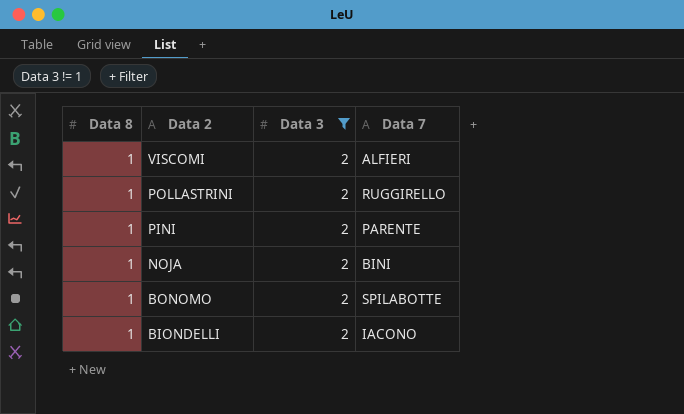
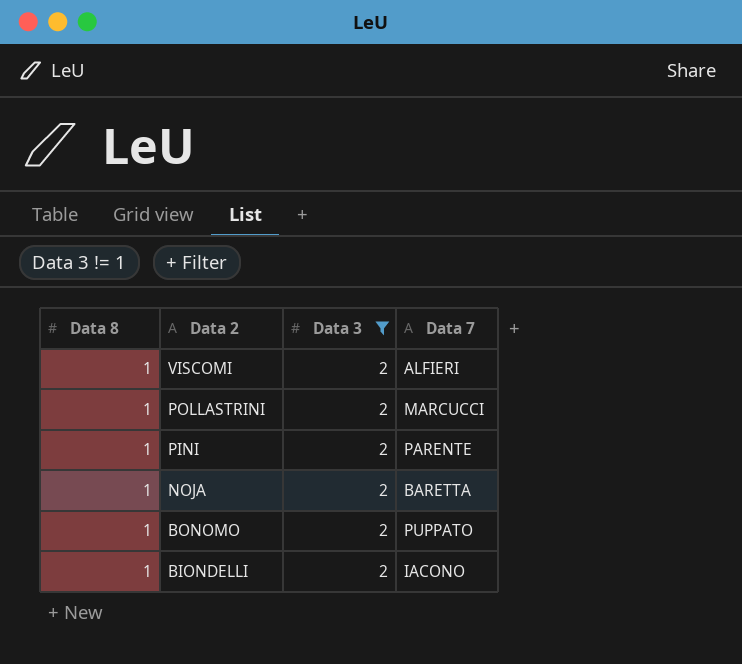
POLLASTRINI | Data 7: RUGGIRELLO -> MARCUCCI
NOJA | Data 7: BINI -> BARETTA
BONOMO | Data 7: SPILABOTTE -> PUPPATO

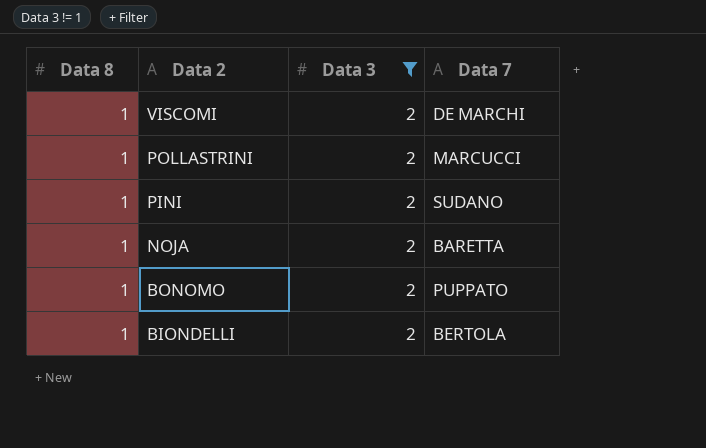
VISCOMI | Data 7: ALFIERI -> DE MARCHI
PINI | Data 7: PARENTE -> SUDANO
BIONDELLI | Data 7: IACONO -> BERTOLA

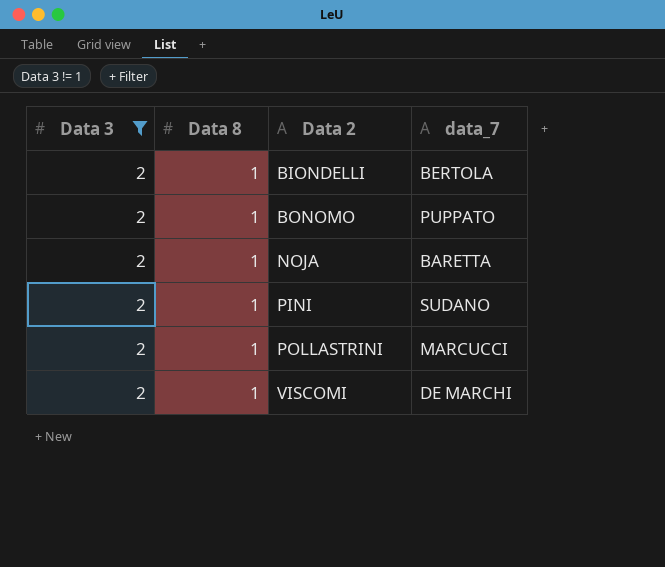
row order: Data 2 descending -> Data 2 ascending
column Data 3 | position: 3 -> 1
column name: Data 7 -> data_7

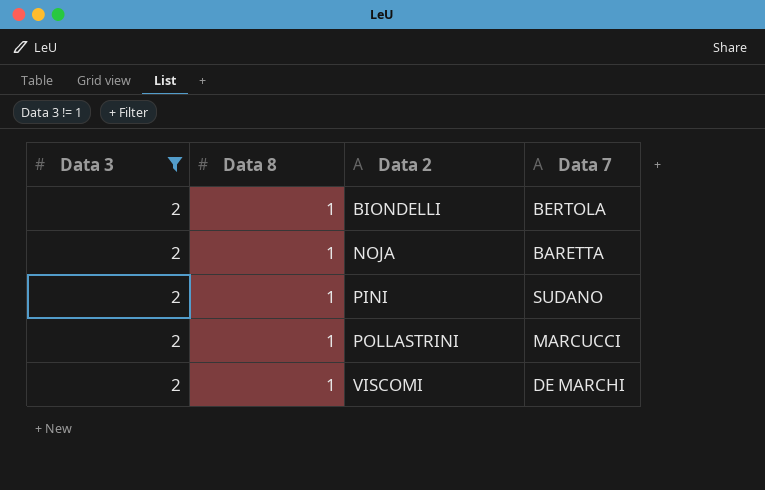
column name: data_7 -> Data 7
row BONOMO: 2 | 1 | PUPPATO -> none

